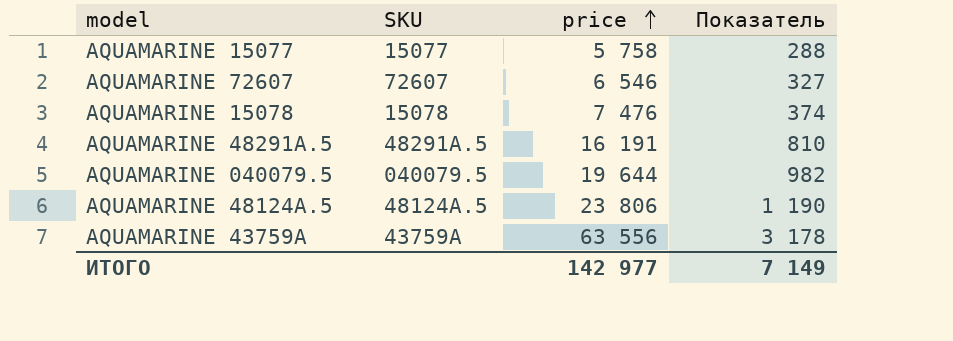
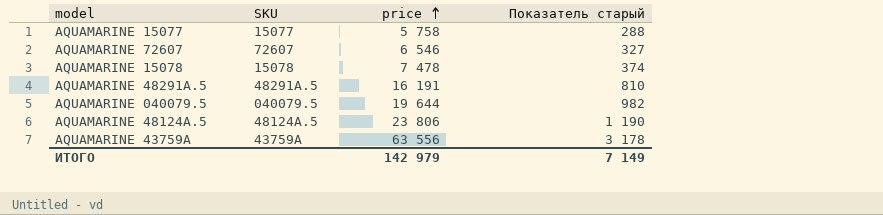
column name: Показатель -> Показатель старый
AQUAMARINE 15078 | price: 7 476 -> 7 478
ИТОГО | price: 142 977 -> 142 979

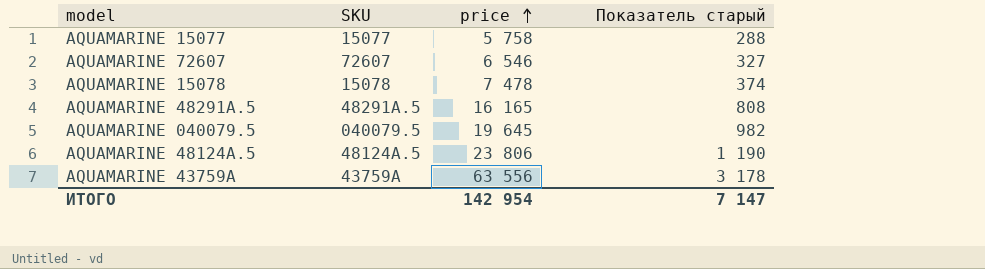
AQUAMARINE 48291А.5 | price: 16 191 -> 16 165
AQUAMARINE 48291А.5 | Показатель старый: 810 -> 808
AQUAMARINE 040079.5 | price: 19 644 -> 19 645
ИТОГО | price: 142 979 -> 142 954
ИТОГО | Показатель старый: 7 149 -> 7 147

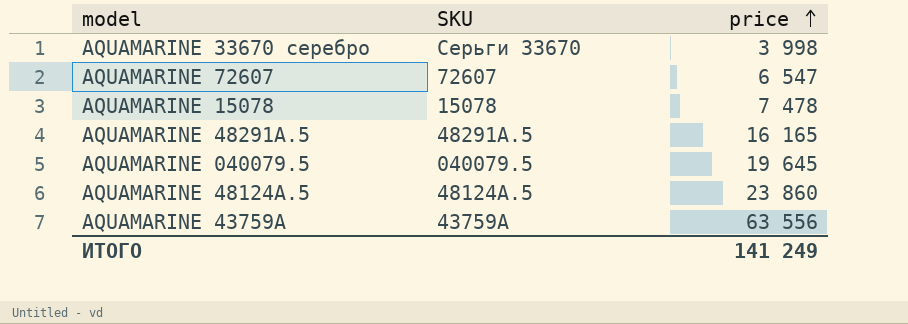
column Показатель старый | formula: [price] * 0,05 -> none
row AQUAMARINE 15077: 15077 | 5 758 | 288 -> none
row AQUAMARINE 33670 серебро: none -> Серьги 33670 | 3 998
AQUAMARINE 72607 | price: 6 546 -> 6 547
AQUAMARINE 48124А.5 | price: 23 806 -> 23 860
ИТОГО | price: 142 954 -> 141 249

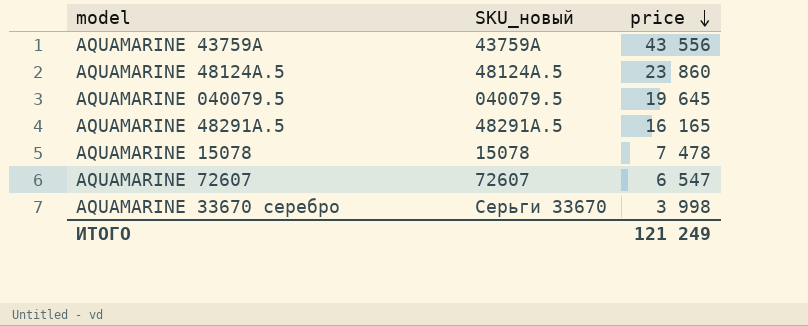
row order: price ascending -> price descending
column name: SKU -> SKU_новый
AQUAMARINE 43759А | price: 63 556 -> 43 556
ИТОГО | price: 141 249 -> 121 249

